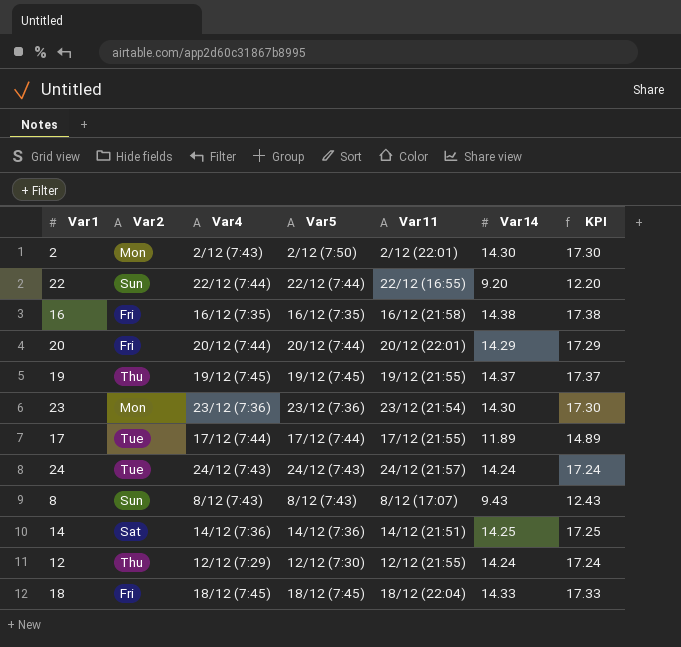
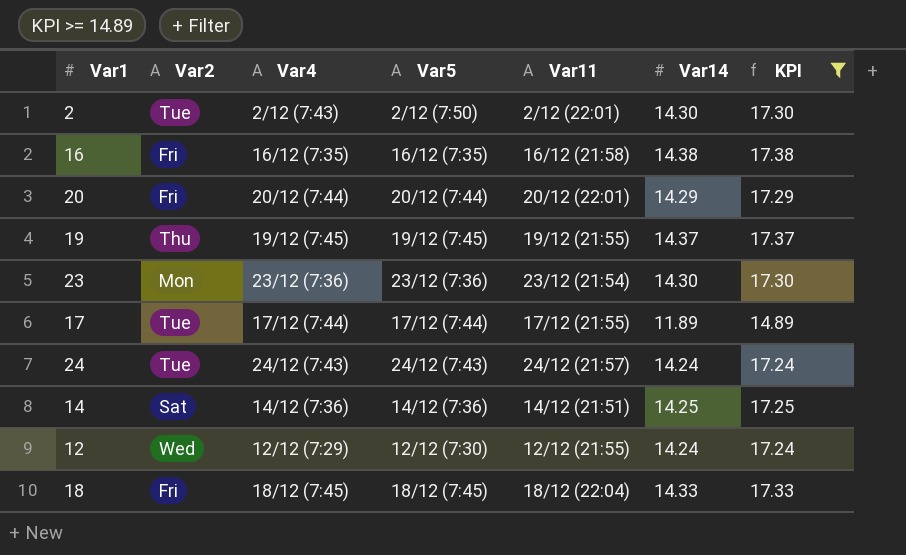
filter: none -> KPI >= 14.89
2 | Var2: Mon -> Tue
12 | Var2: Thu -> Wed

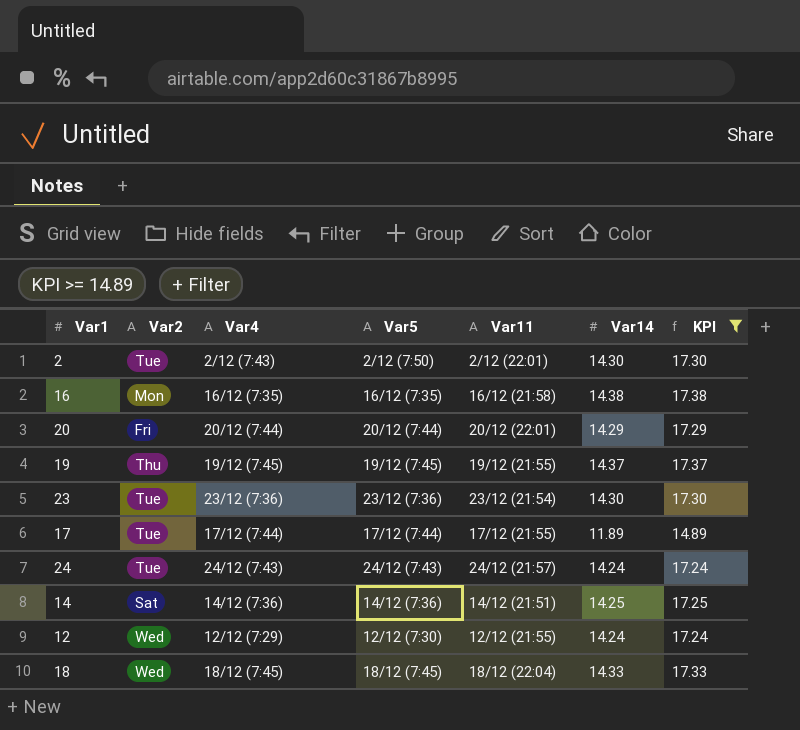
16 | Var2: Fri -> Mon
23 | Var2: Mon -> Tue
18 | Var2: Fri -> Wed

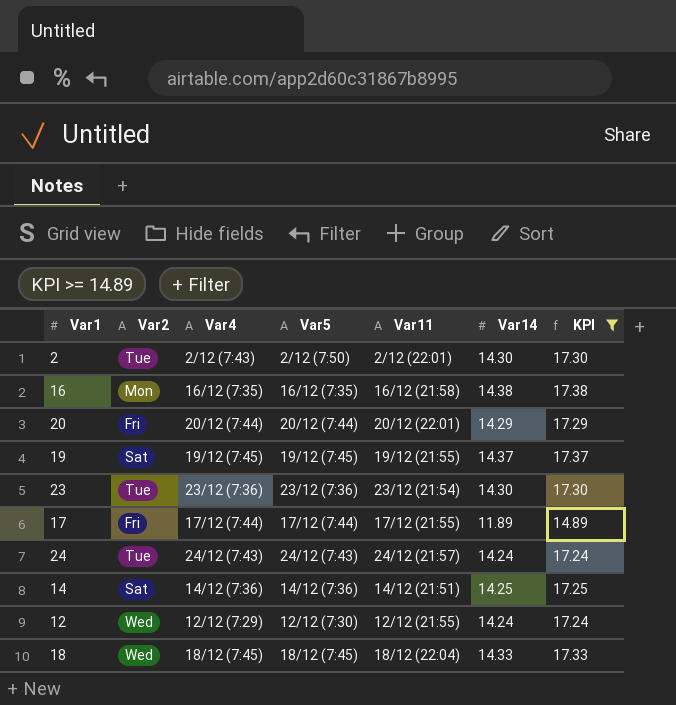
19 | Var2: Thu -> Sat
17 | Var2: Tue -> Fri

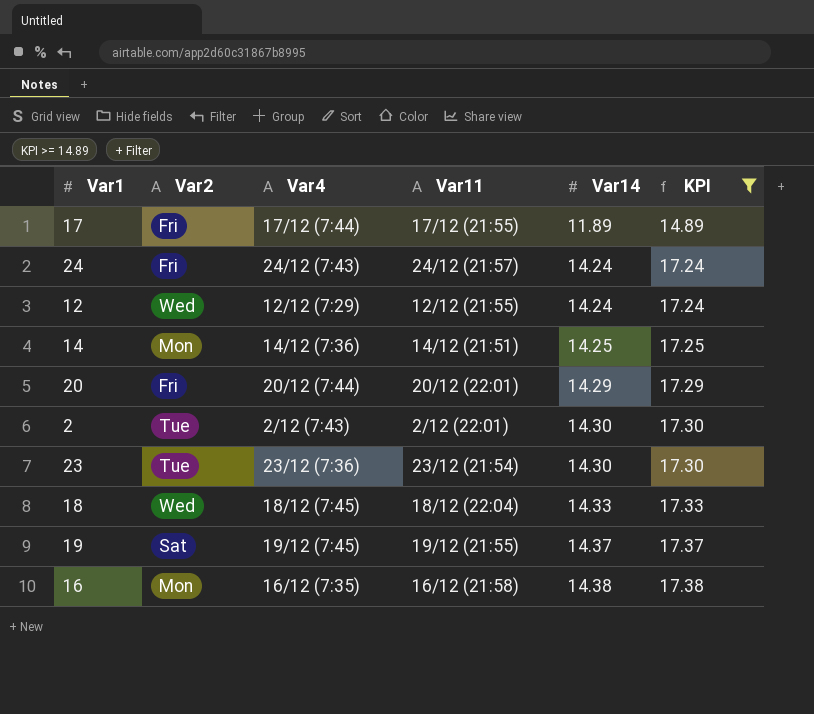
row order: none -> Var14 ascending
column Var5 | position: 4 -> none
24 | Var2: Tue -> Fri
14 | Var2: Sat -> Mon

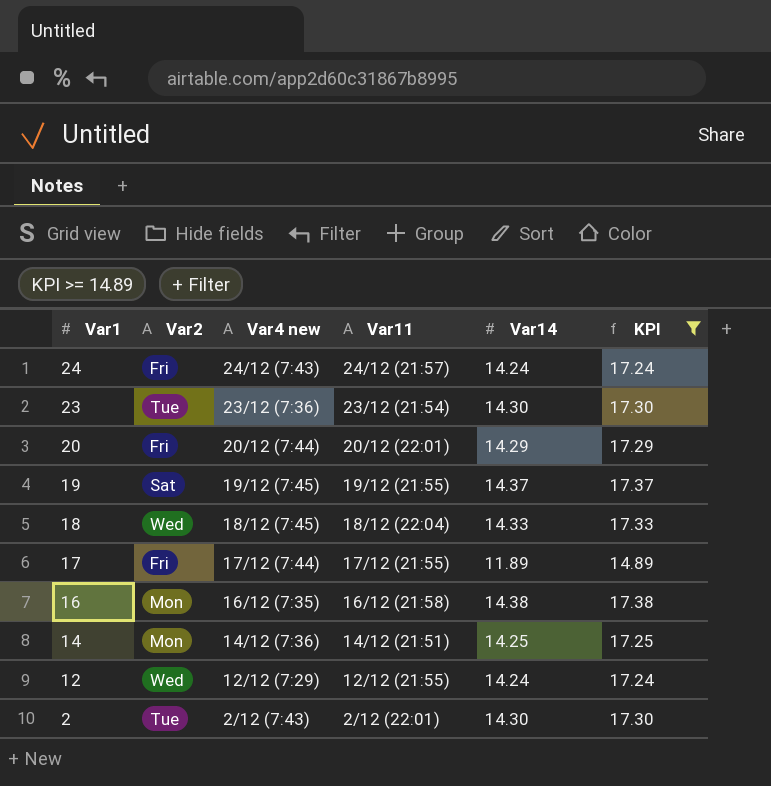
row order: Var14 ascending -> Var1 descending
column name: Var4 -> Var4 new

